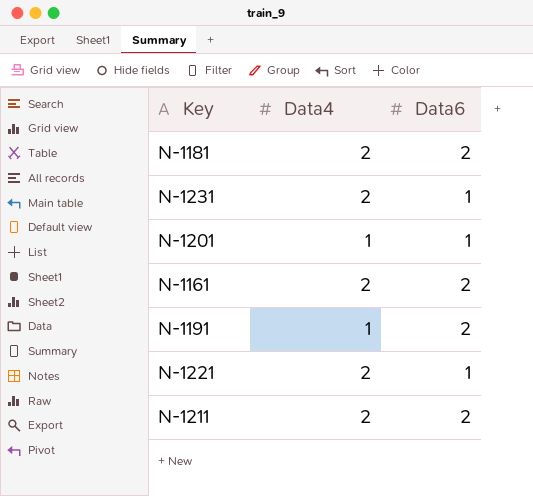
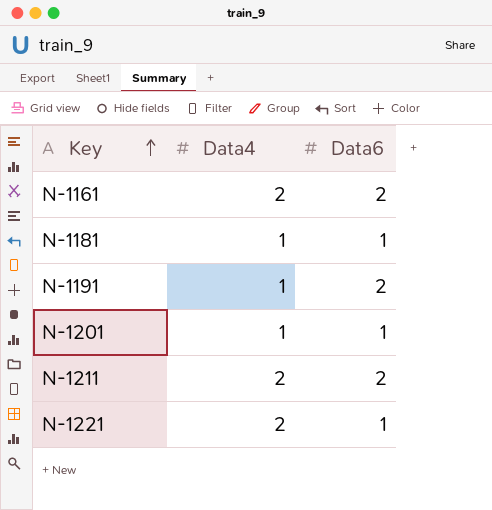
row order: none -> Key ascending
row N-1231: 2 | 1 -> none
N-1181 | Data4: 2 -> 1
N-1181 | Data6: 2 -> 1

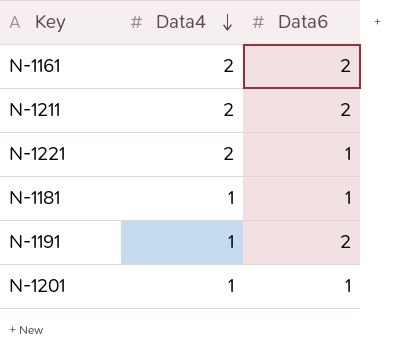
row order: Key ascending -> Data4 descending

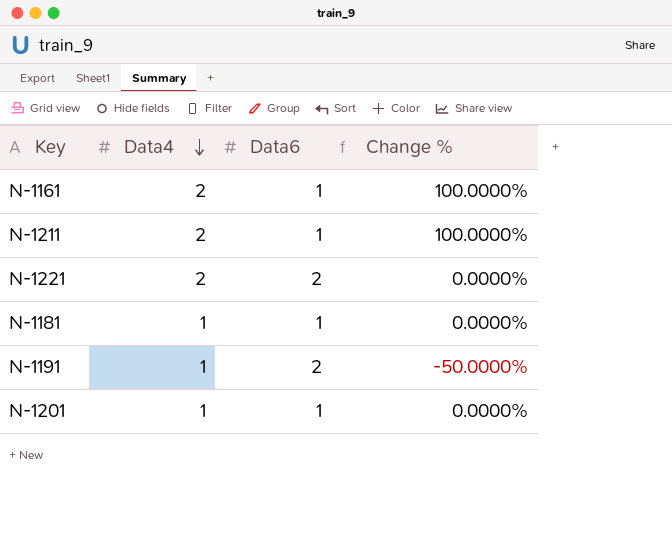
column Change % | formula: none -> ([Data4] - [Data6]) / [Data6]
N-1161 | Data6: 2 -> 1
N-1211 | Data6: 2 -> 1
N-1221 | Data6: 1 -> 2

